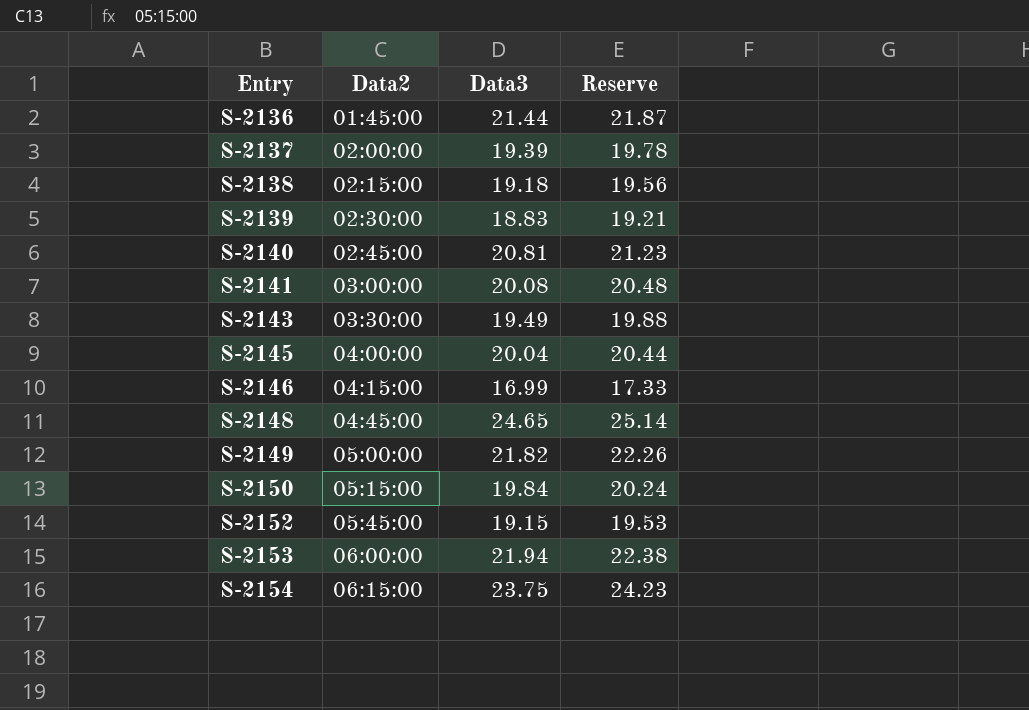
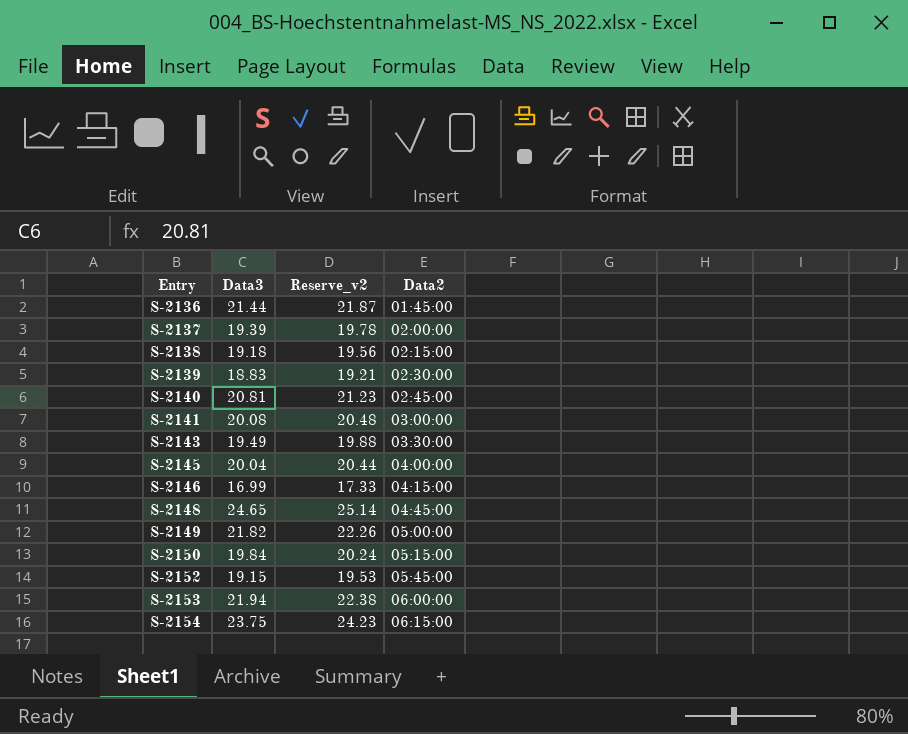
column name: Reserve -> Reserve_v2
column Data2 | position: 2 -> 4

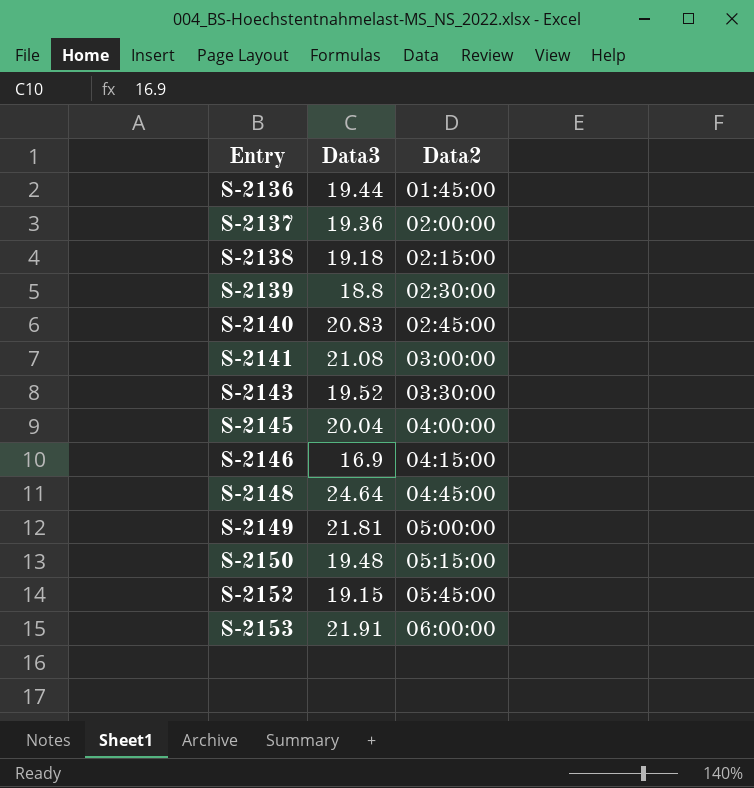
column Reserve_v2 | formula: [Data3] * 1.02 -> none
row S-2154: 23.75 | 24.23 | 06:15:00 -> none
S-2136 | Data3: 21.44 -> 19.44
S-2137 | Data3: 19.39 -> 19.36
S-2139 | Data3: 18.83 -> 18.8
S-2140 | Data3: 20.81 -> 20.83
S-2141 | Data3: 20.08 -> 21.08
S-2143 | Data3: 19.49 -> 19.52
S-2146 | Data3: 16.99 -> 16.9
S-2148 | Data3: 24.65 -> 24.64
S-2149 | Data3: 21.82 -> 21.81
S-2150 | Data3: 19.84 -> 19.48
S-2153 | Data3: 21.94 -> 21.91

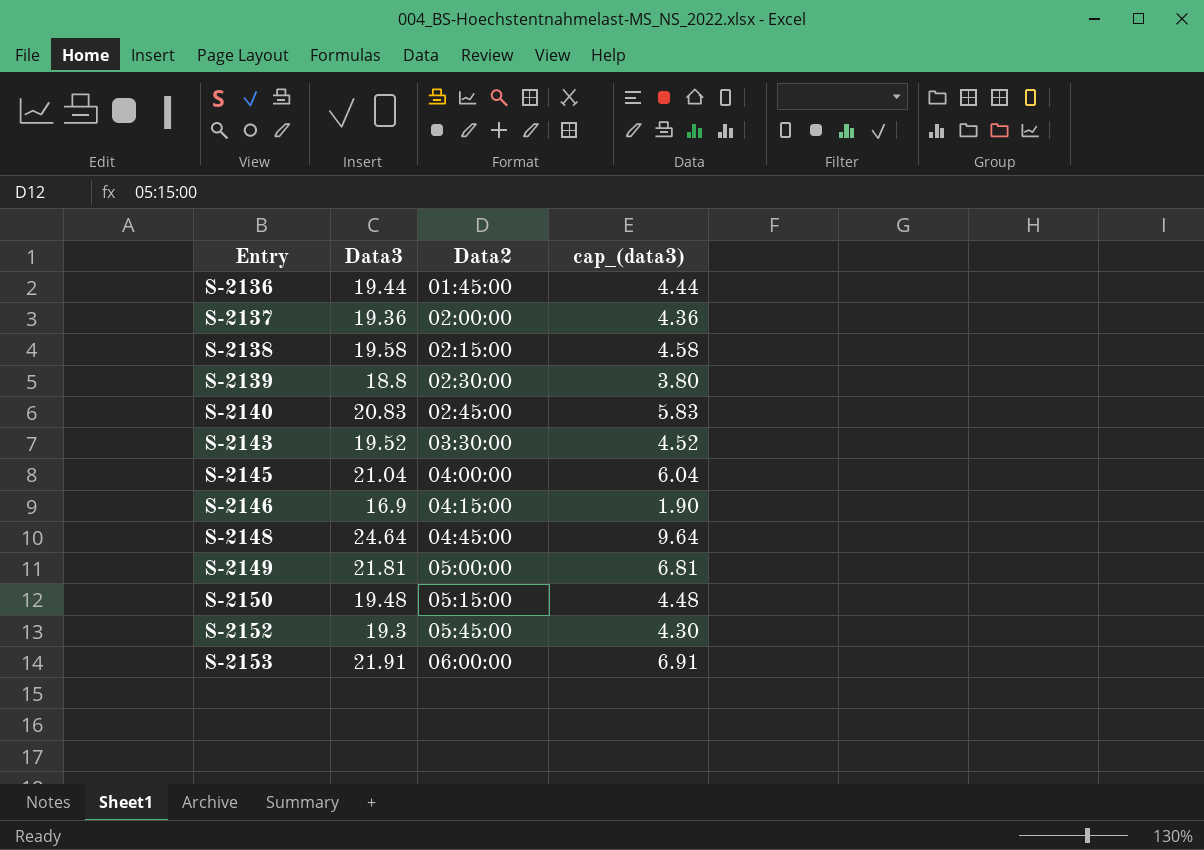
column cap_(data3) | formula: none -> [Data3] - 15
row S-2141: 21.08 | 03:00:00 -> none
S-2138 | Data3: 19.18 -> 19.58
S-2145 | Data3: 20.04 -> 21.04
S-2152 | Data3: 19.15 -> 19.3

